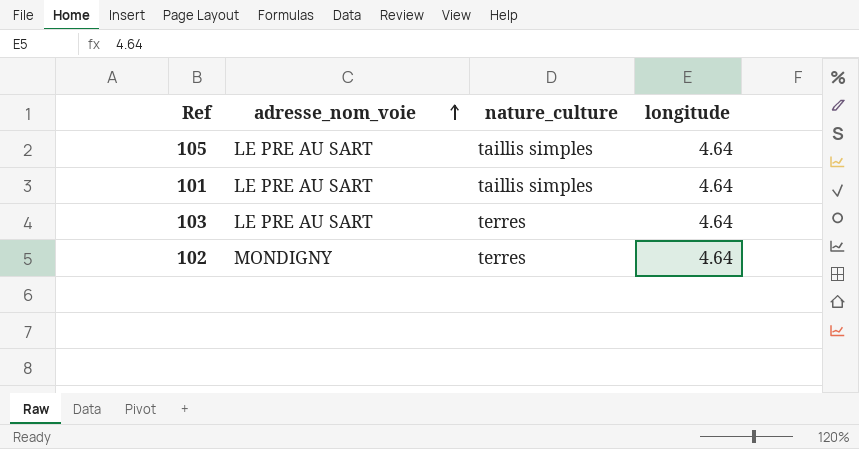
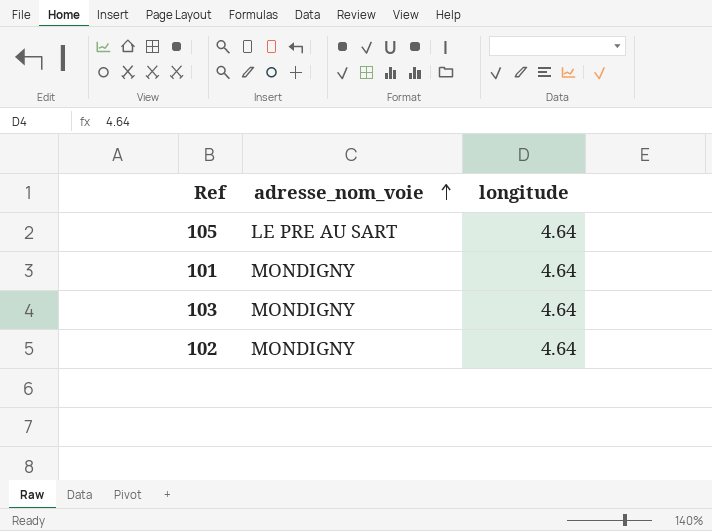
column nature_culture | position: 3 -> none
101 | adresse_nom_voie: LE PRE AU SART -> MONDIGNY
103 | adresse_nom_voie: LE PRE AU SART -> MONDIGNY

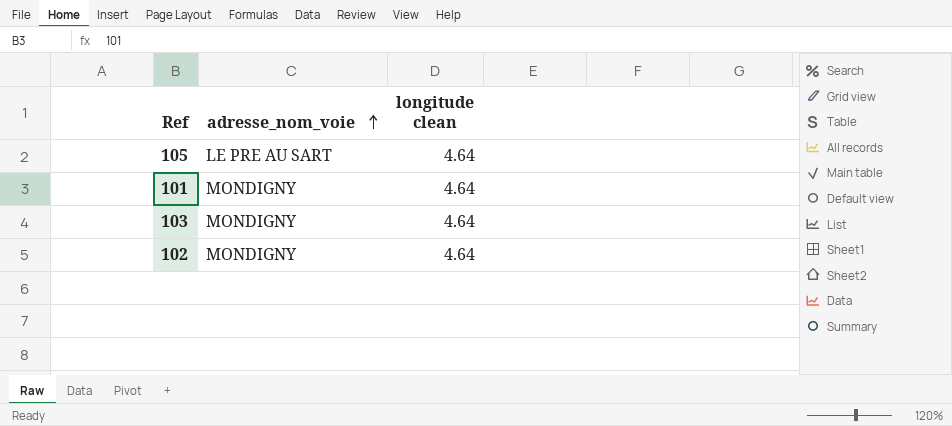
column name: longitude -> longitude clean

